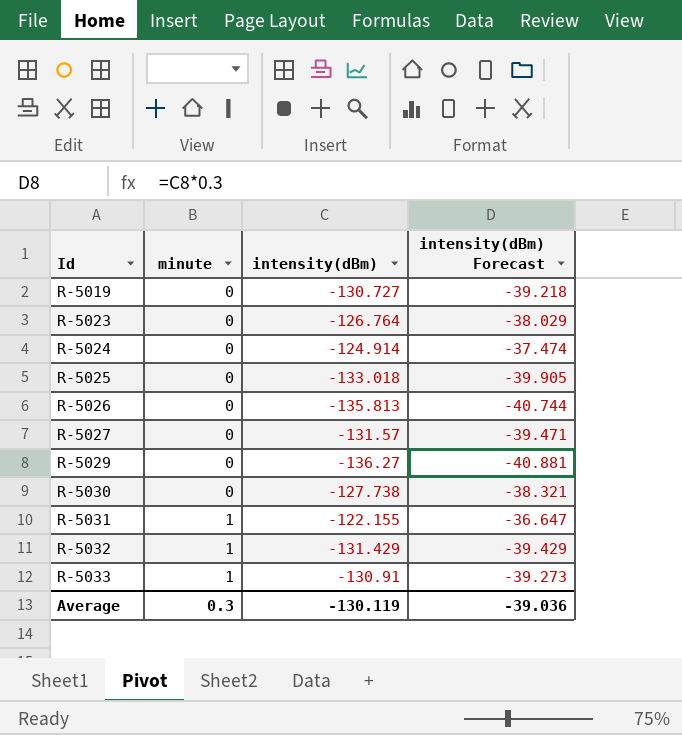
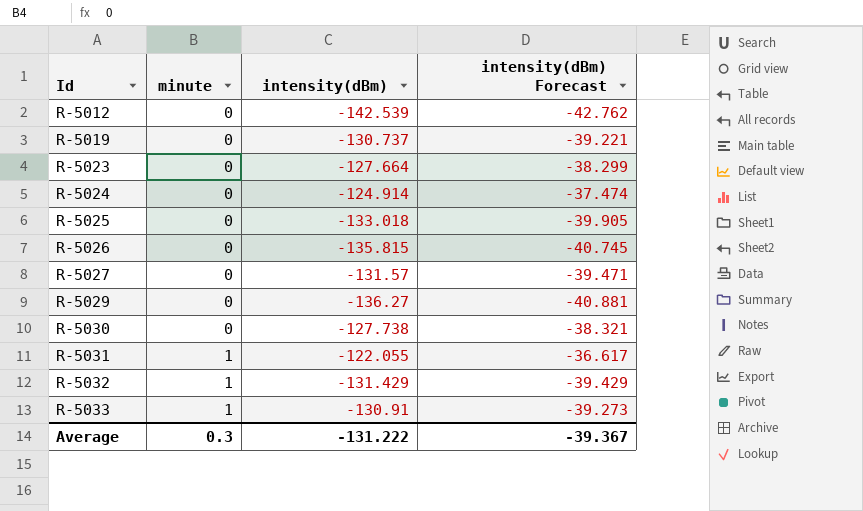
row R-5012: none -> 0 | -142.539 | -42.762
R-5019 | intensity(dBm): -130.727 -> -130.737
R-5019 | intensity(dBm) Forecast: -39.218 -> -39.221
R-5023 | intensity(dBm): -126.764 -> -127.664
R-5023 | intensity(dBm) Forecast: -38.029 -> -38.299
R-5026 | intensity(dBm): -135.813 -> -135.815
R-5026 | intensity(dBm) Forecast: -40.744 -> -40.745
R-5031 | intensity(dBm): -122.155 -> -122.055
R-5031 | intensity(dBm) Forecast: -36.647 -> -36.617
Average | intensity(dBm): -130.119 -> -131.222
Average | intensity(dBm) Forecast: -39.036 -> -39.367

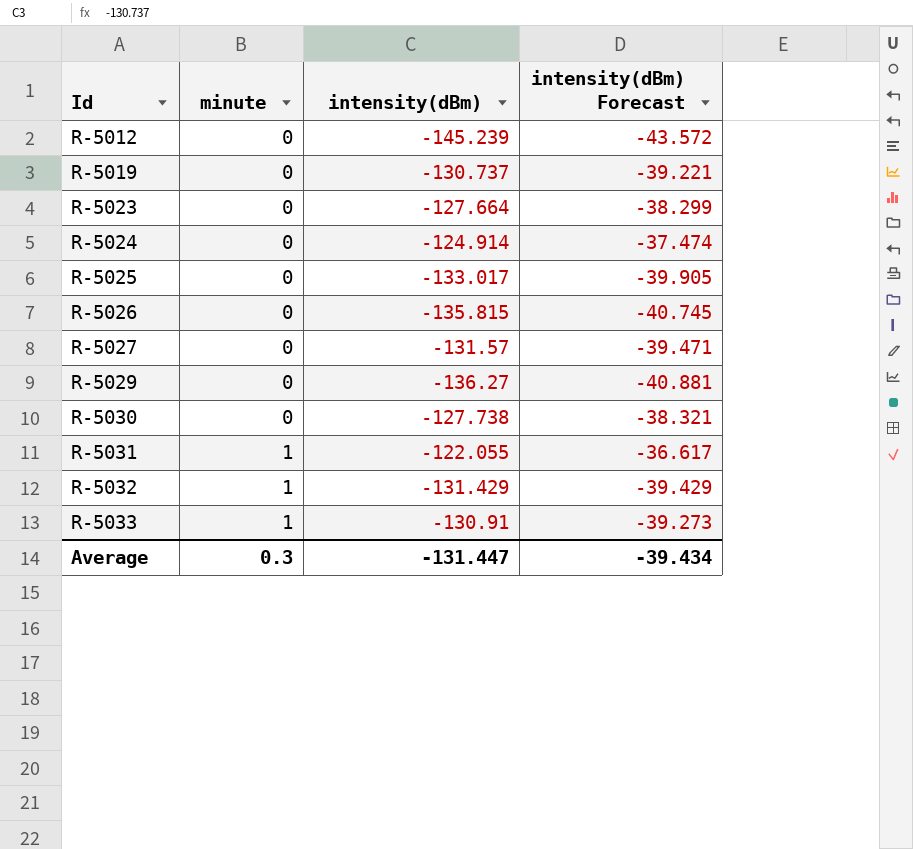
R-5012 | intensity(dBm): -142.539 -> -145.239
R-5012 | intensity(dBm) Forecast: -42.762 -> -43.572
R-5025 | intensity(dBm): -133.018 -> -133.017
Average | intensity(dBm): -131.222 -> -131.447
Average | intensity(dBm) Forecast: -39.367 -> -39.434

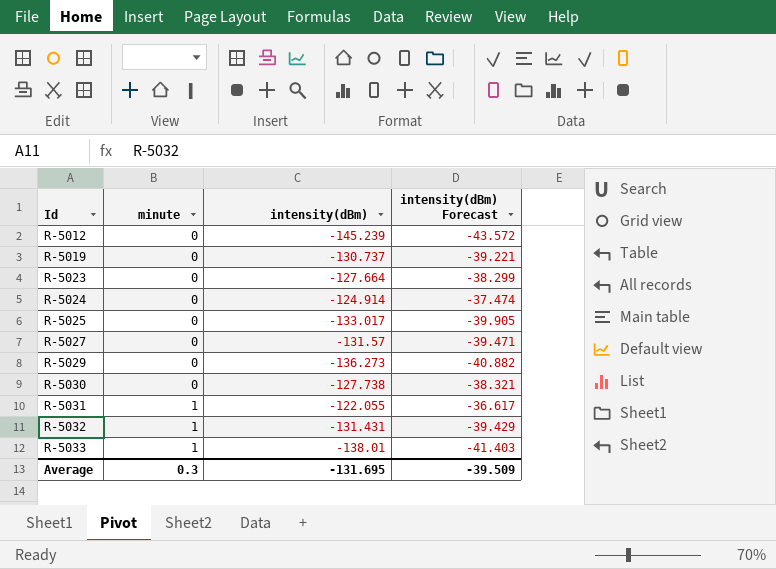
row R-5026: 0 | -135.815 | -40.745 -> none
R-5029 | intensity(dBm): -136.27 -> -136.273
R-5029 | intensity(dBm) Forecast: -40.881 -> -40.882
R-5032 | intensity(dBm): -131.429 -> -131.431
R-5033 | intensity(dBm): -130.91 -> -138.01
R-5033 | intensity(dBm) Forecast: -39.273 -> -41.403
Average | intensity(dBm): -131.447 -> -131.695
Average | intensity(dBm) Forecast: -39.434 -> -39.509

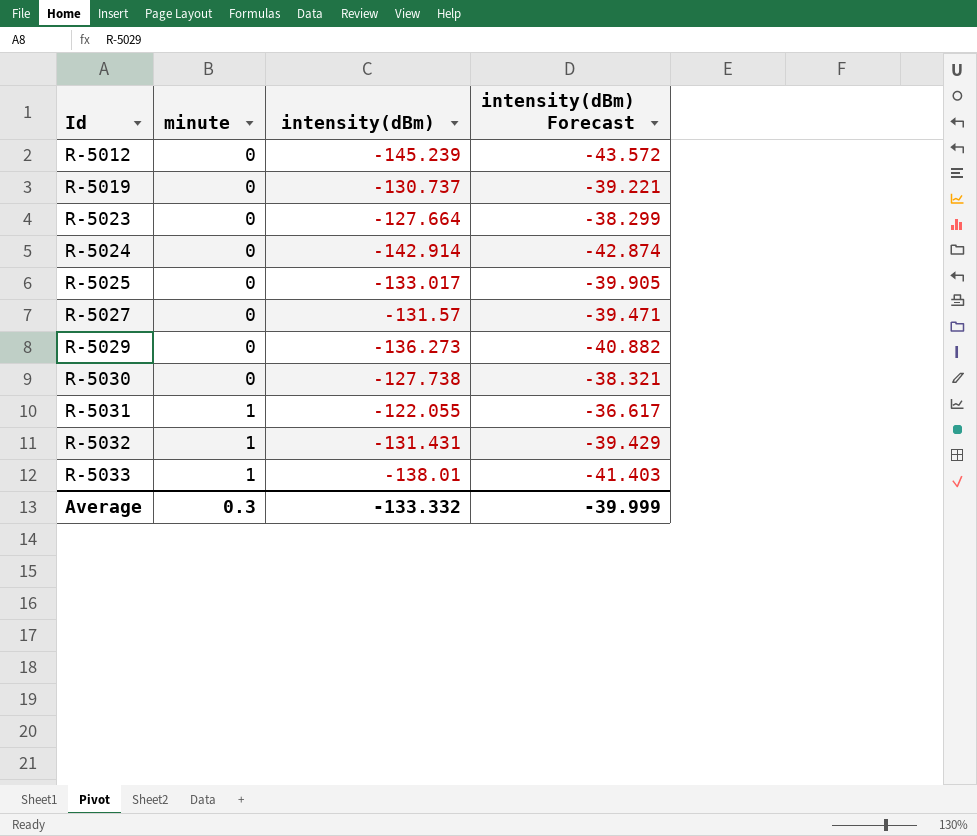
R-5024 | intensity(dBm): -124.914 -> -142.914
R-5024 | intensity(dBm) Forecast: -37.474 -> -42.874
Average | intensity(dBm): -131.695 -> -133.332
Average | intensity(dBm) Forecast: -39.509 -> -39.999

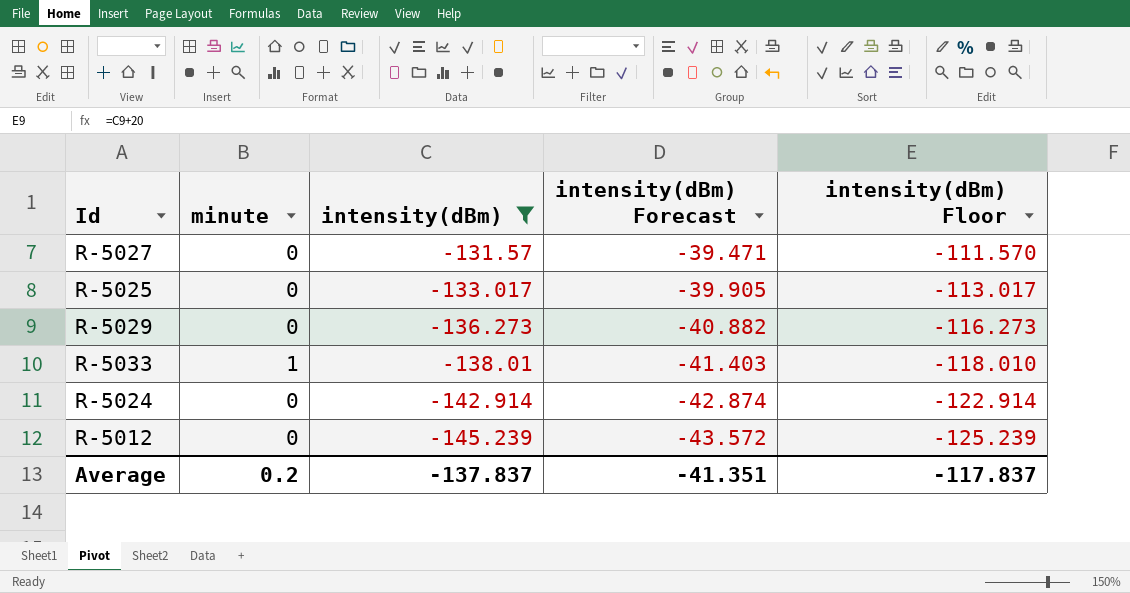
filter: none -> intensity(dBm) <= -131.57
row order: Id ascending -> intensity(dBm) descending
column intensity(dBm) Floor | formula: none -> [intensity(dBm)] + 20
Average | minute: 0.3 -> 0.2
Average | intensity(dBm): -133.332 -> -137.837
Average | intensity(dBm) Forecast: -39.999 -> -41.351

